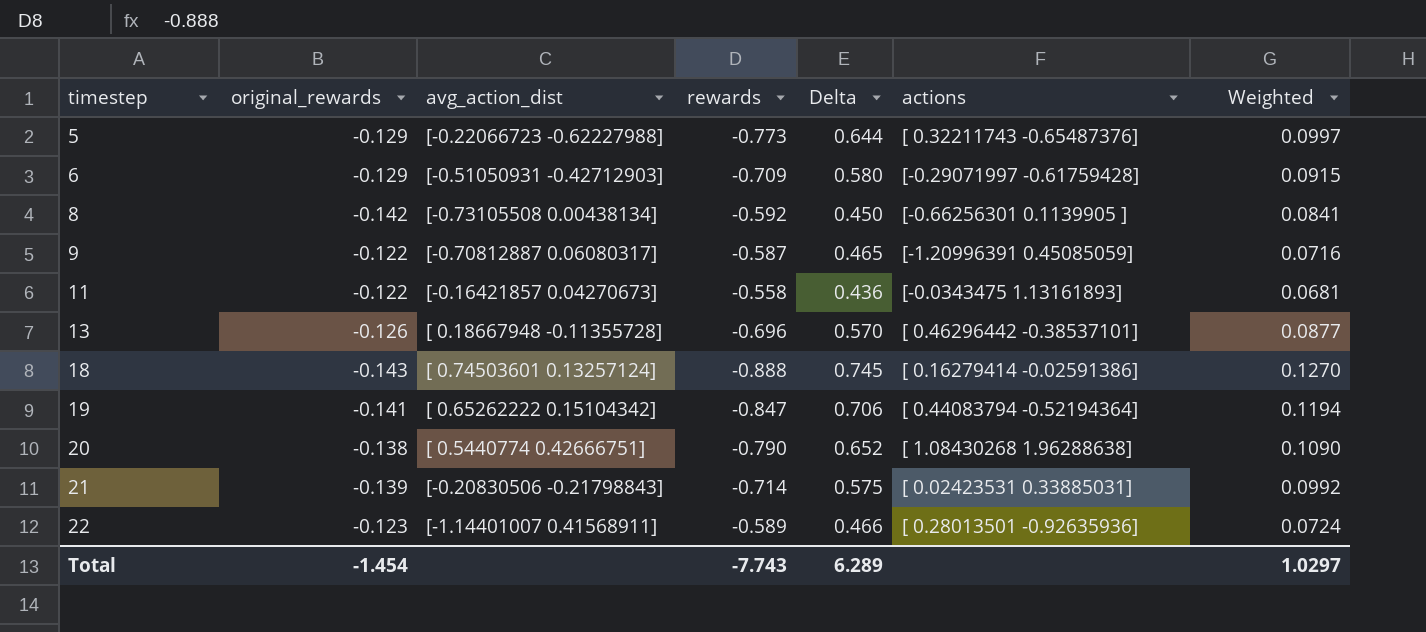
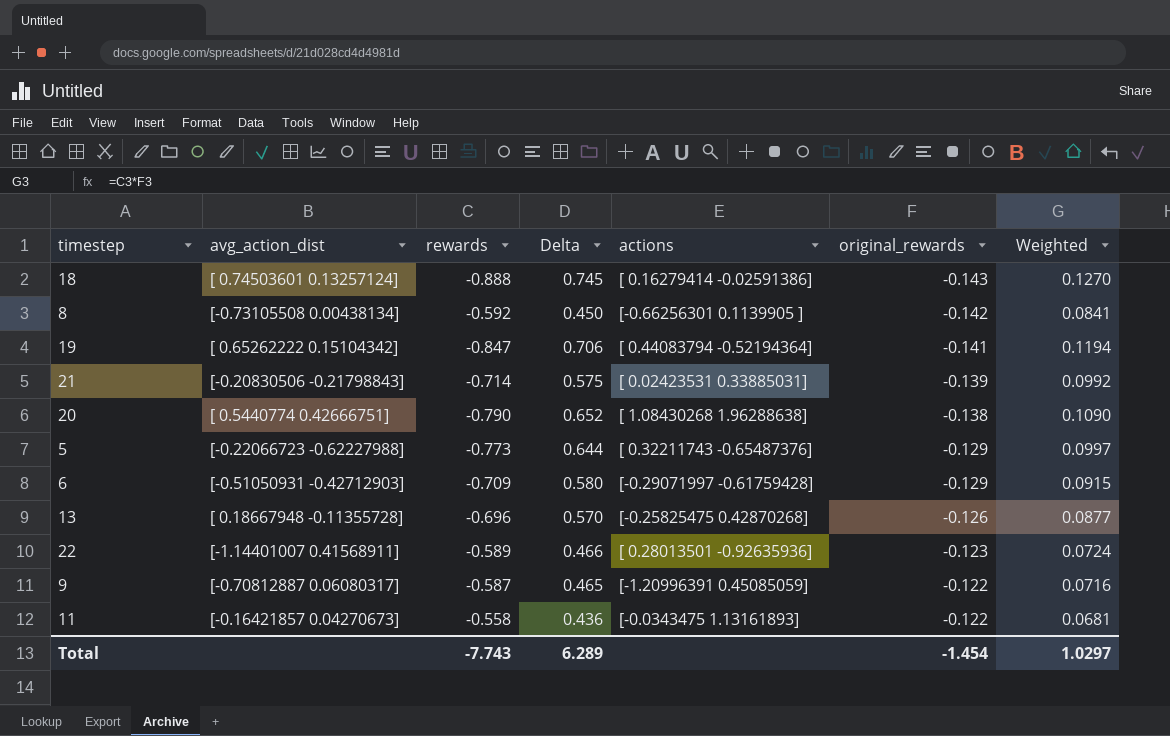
row order: timestep ascending -> original_rewards ascending
column original_rewards | position: 2 -> 6
13 | actions: [ 0.46296442 -0.38537101] -> [-0.25825475 0.42870268]

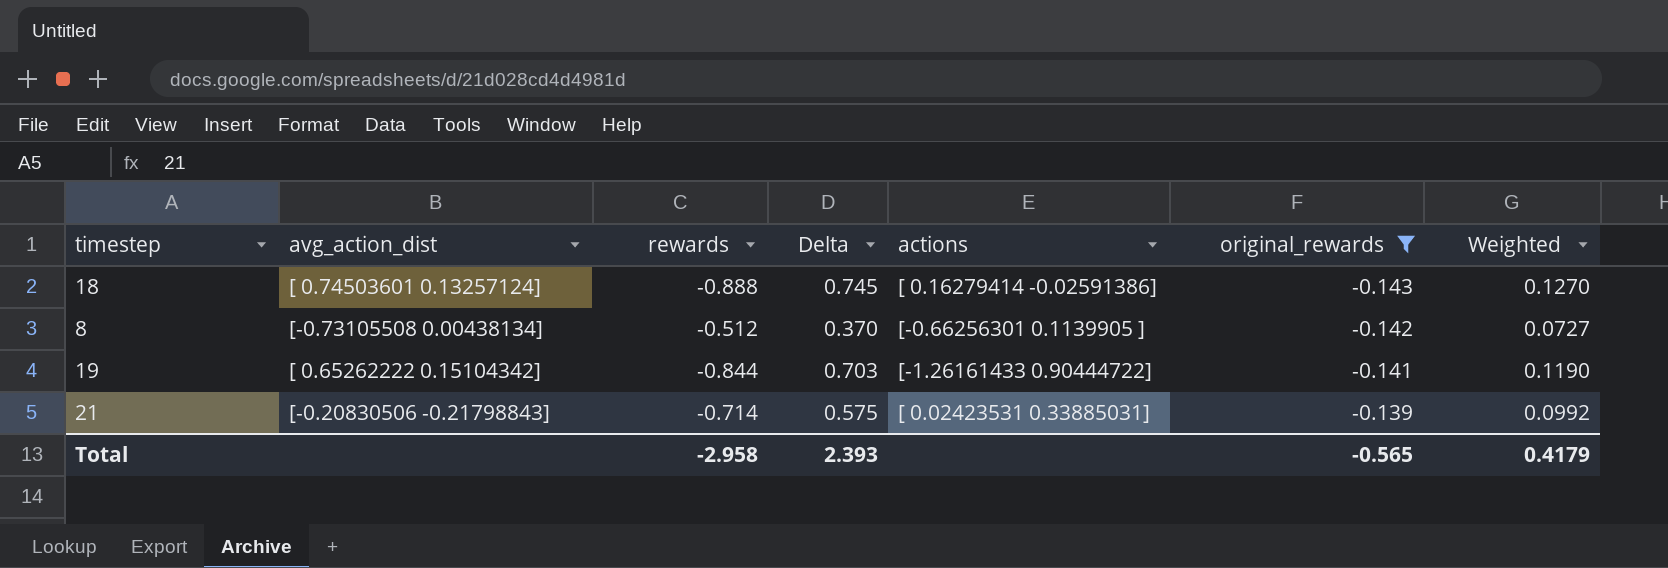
filter: none -> original_rewards <= -0.139
8 | rewards: -0.592 -> -0.512
8 | Delta: 0.450 -> 0.370
8 | Weighted: 0.0841 -> 0.0727
19 | rewards: -0.847 -> -0.844
19 | Delta: 0.706 -> 0.703
19 | actions: [ 0.44083794 -0.52194364] -> [-1.26161433 0.90444722]
19 | Weighted: 0.1194 -> 0.1190
Total | rewards: -7.743 -> -2.958
Total | Delta: 6.289 -> 2.393
Total | original_rewards: -1.454 -> -0.565
Total | Weighted: 1.0297 -> 0.4179

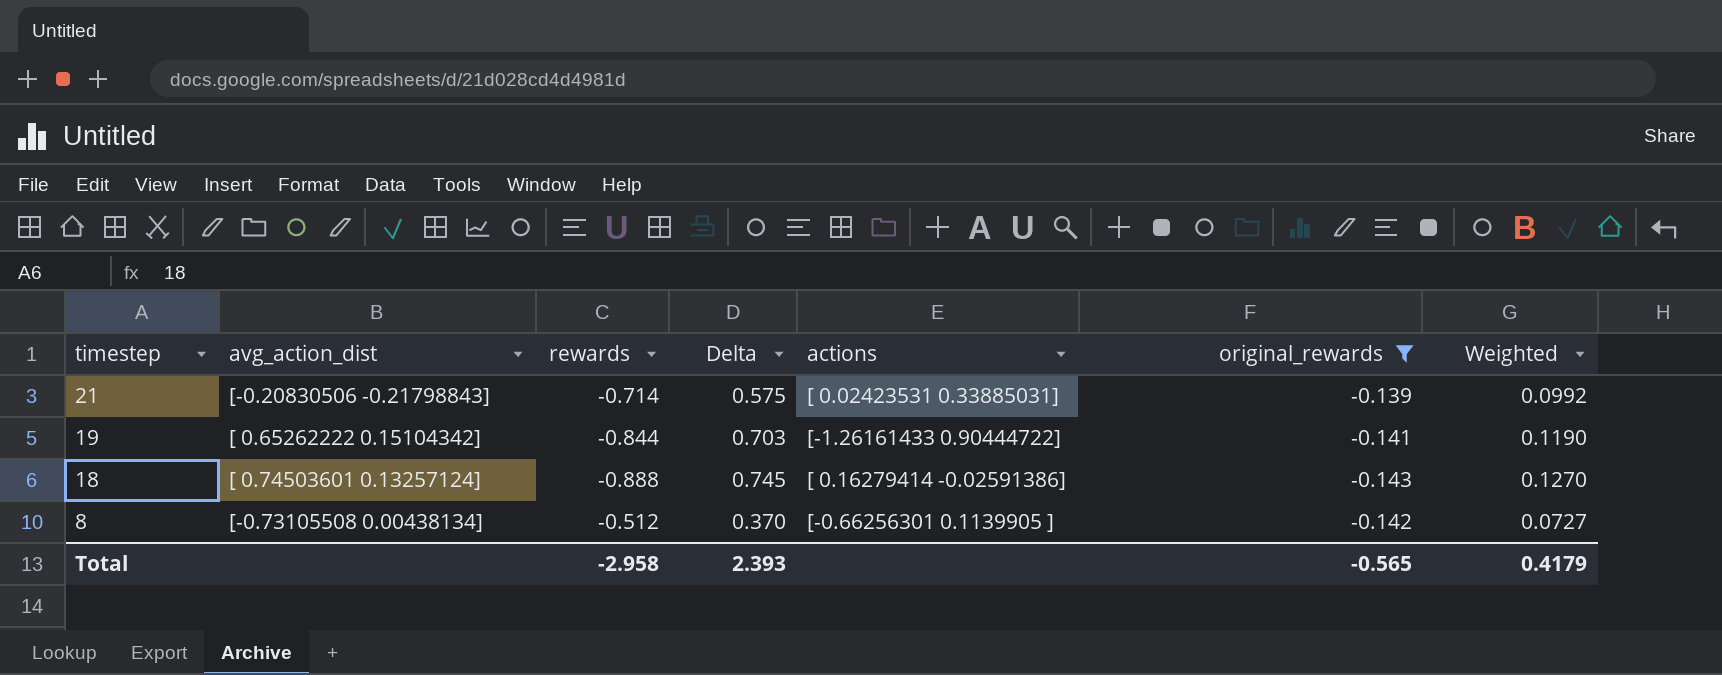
row order: original_rewards ascending -> timestep descending

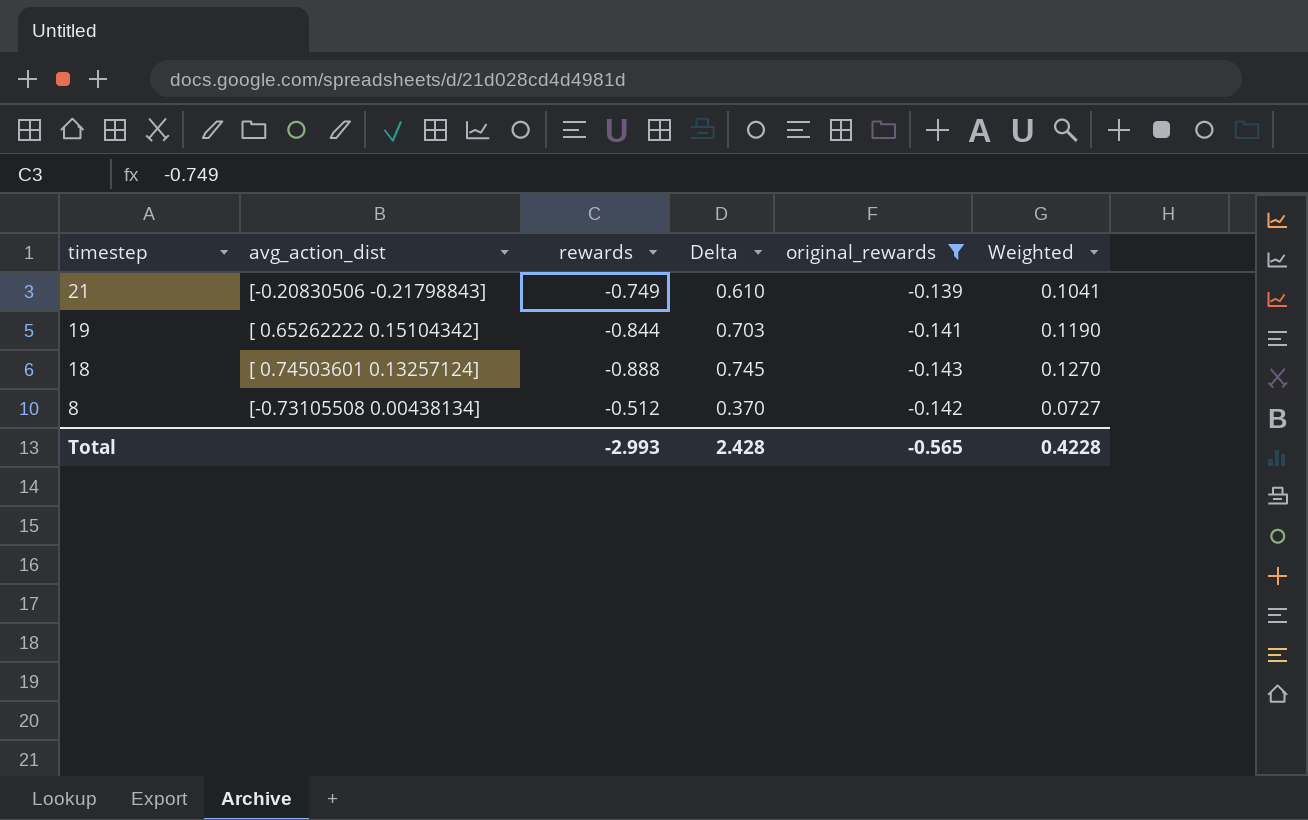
column actions | position: 5 -> none
21 | rewards: -0.714 -> -0.749
21 | Delta: 0.575 -> 0.610
21 | Weighted: 0.0992 -> 0.1041
Total | rewards: -2.958 -> -2.993
Total | Delta: 2.393 -> 2.428
Total | Weighted: 0.4179 -> 0.4228

